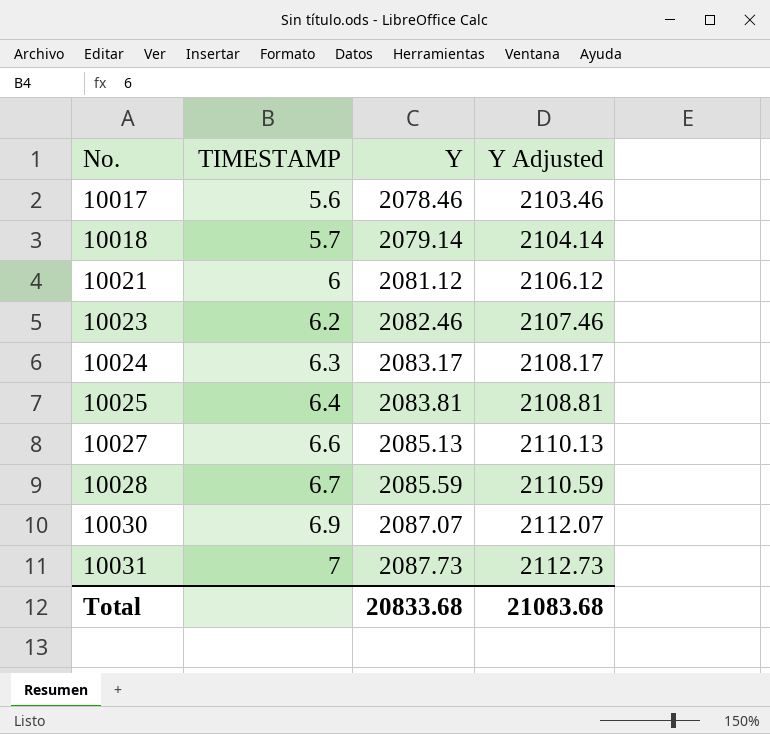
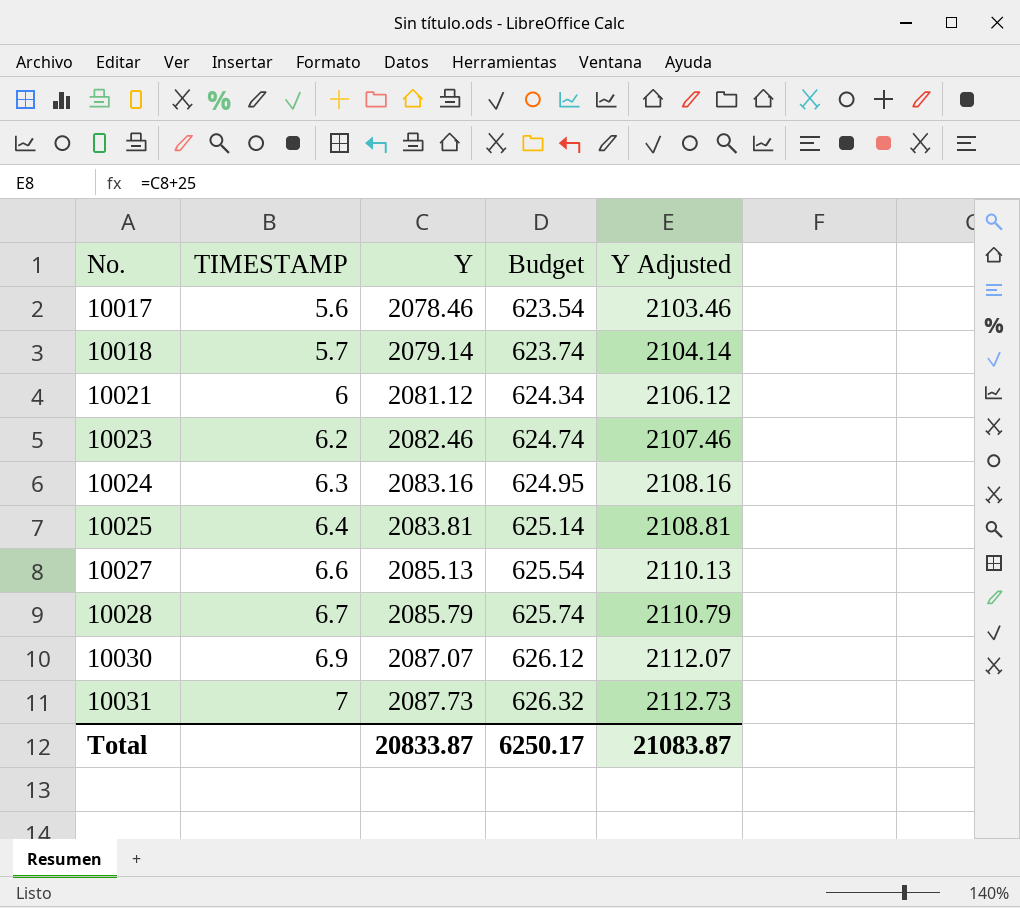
column Budget | formula: none -> [Y] * 0.3
10024 | Y: 2083.17 -> 2083.16
10024 | Y Adjusted: 2108.17 -> 2108.16
10028 | Y: 2085.59 -> 2085.79
10028 | Y Adjusted: 2110.59 -> 2110.79
Total | Y: 20833.68 -> 20833.87
Total | Y Adjusted: 21083.68 -> 21083.87

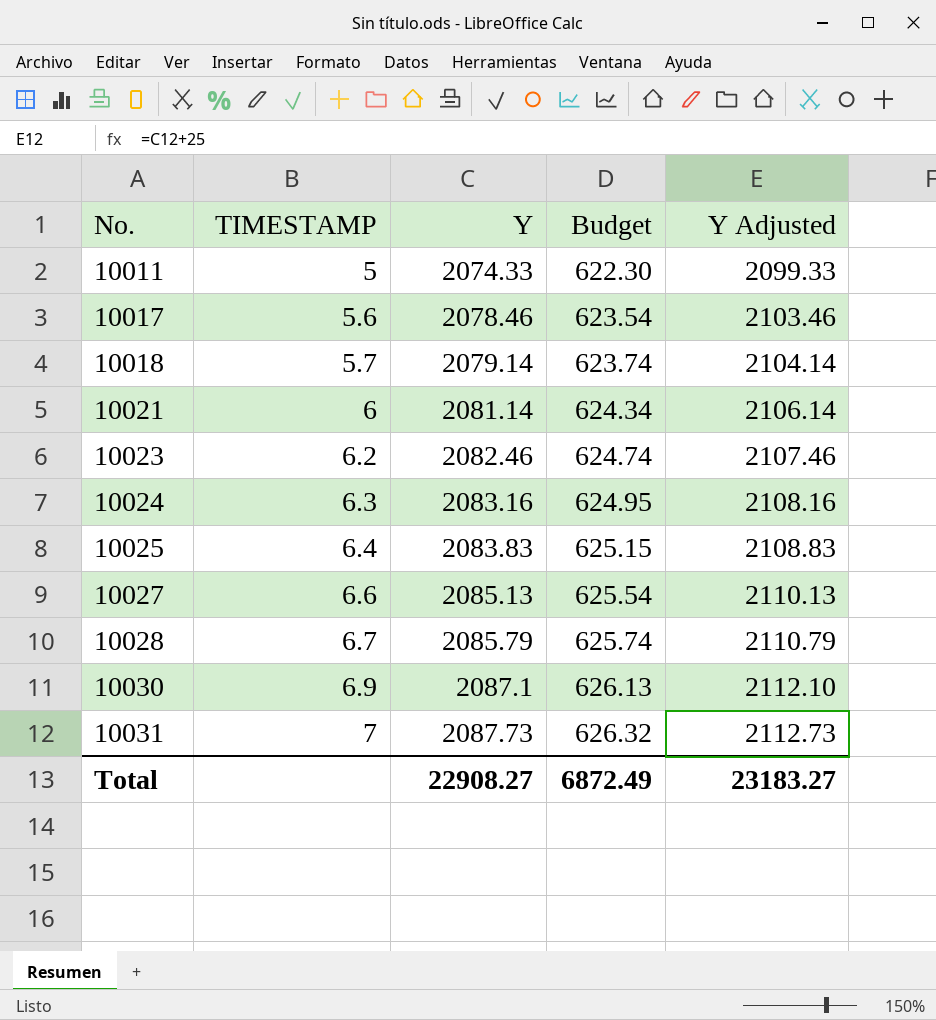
row 10011: none -> 5 | 2074.33 | 622.30 | 2099.33
10021 | Y: 2081.12 -> 2081.14
10021 | Y Adjusted: 2106.12 -> 2106.14
10025 | Y: 2083.81 -> 2083.83
10025 | Budget: 625.14 -> 625.15
10025 | Y Adjusted: 2108.81 -> 2108.83
10030 | Y: 2087.07 -> 2087.1
10030 | Budget: 626.12 -> 626.13
10030 | Y Adjusted: 2112.07 -> 2112.10
Total | Y: 20833.87 -> 22908.27
Total | Budget: 6250.17 -> 6872.49
Total | Y Adjusted: 21083.87 -> 23183.27

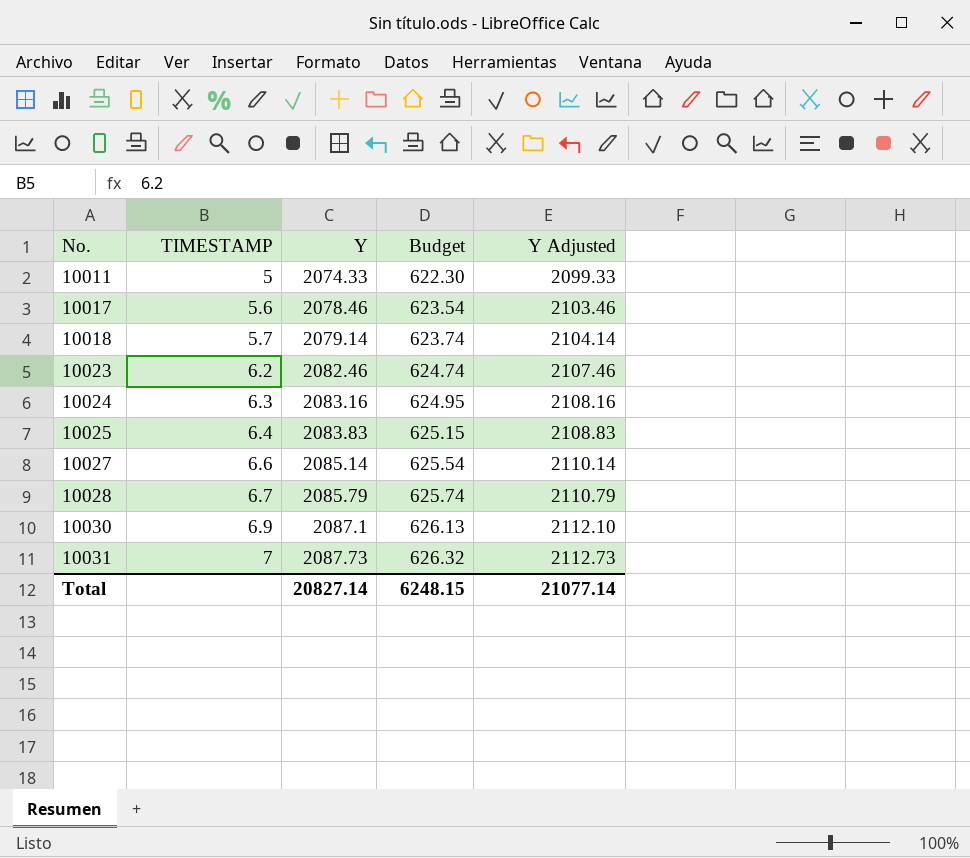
row 10021: 6 | 2081.14 | 624.34 | 2106.14 -> none
10027 | Y: 2085.13 -> 2085.14
10027 | Y Adjusted: 2110.13 -> 2110.14
Total | Y: 22908.27 -> 20827.14
Total | Budget: 6872.49 -> 6248.15
Total | Y Adjusted: 23183.27 -> 21077.14

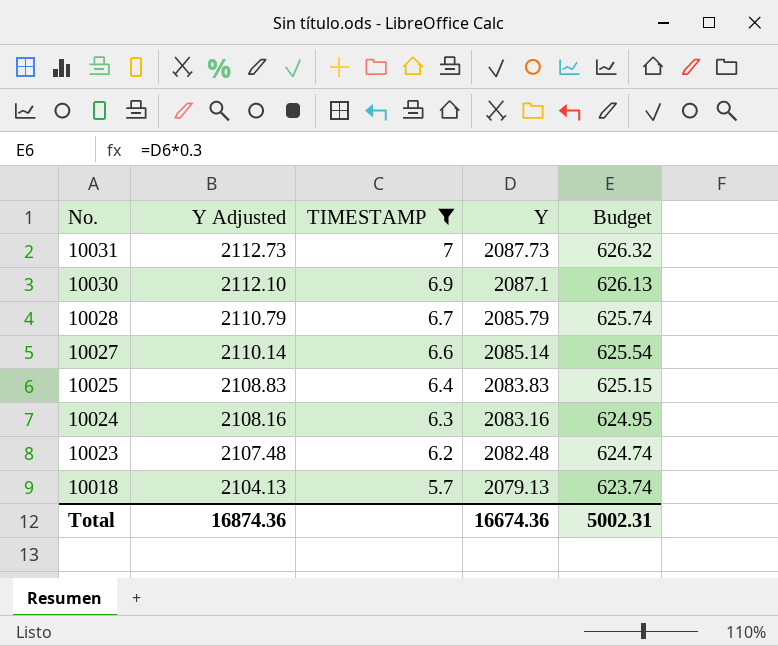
filter: none -> TIMESTAMP >= 5.7
row order: No. ascending -> No. descending
column Y Adjusted | position: 5 -> 2
10023 | Y Adjusted: 2107.46 -> 2107.48
10023 | Y: 2082.46 -> 2082.48
10018 | Y Adjusted: 2104.14 -> 2104.13
10018 | Y: 2079.14 -> 2079.13
Total | Y Adjusted: 21077.14 -> 16874.36
Total | Y: 20827.14 -> 16674.36
Total | Budget: 6248.15 -> 5002.31

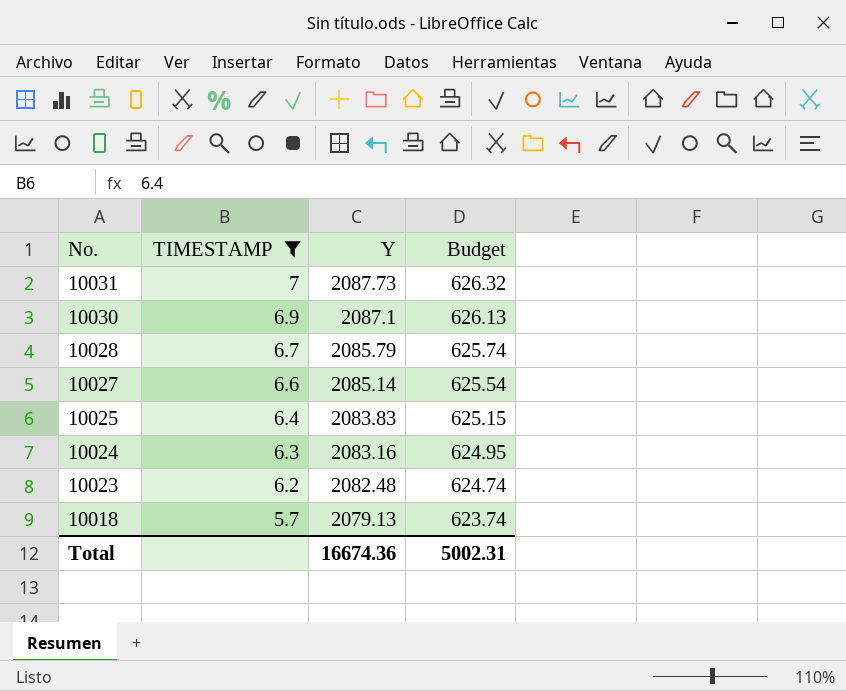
column Y Adjusted | formula: [Y] + 25 -> none

